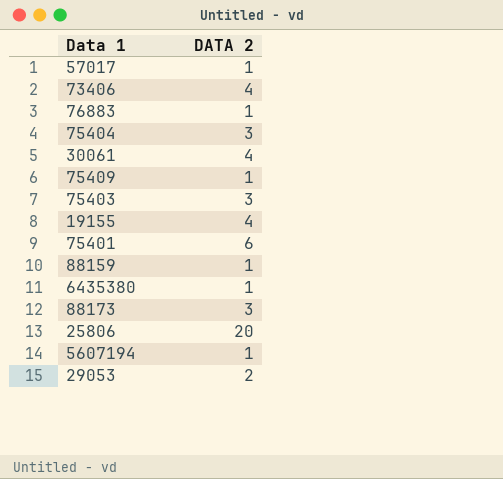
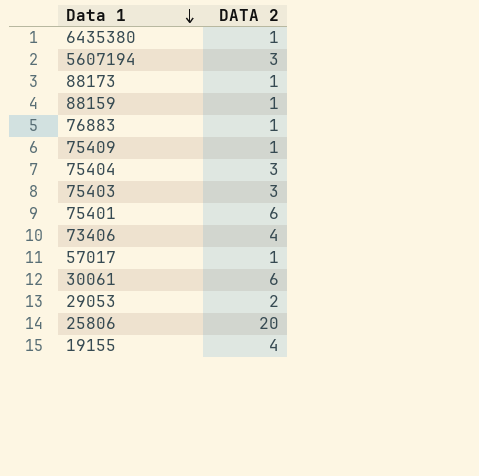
row order: none -> Data 1 descending
5607194 | DATA 2: 1 -> 3
88173 | DATA 2: 3 -> 1
30061 | DATA 2: 4 -> 6

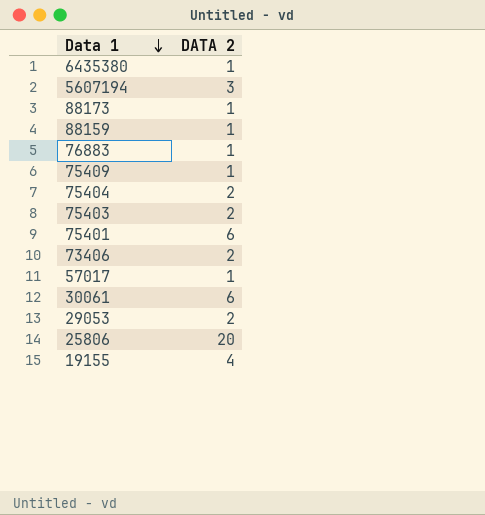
75404 | DATA 2: 3 -> 2
75403 | DATA 2: 3 -> 2
73406 | DATA 2: 4 -> 2

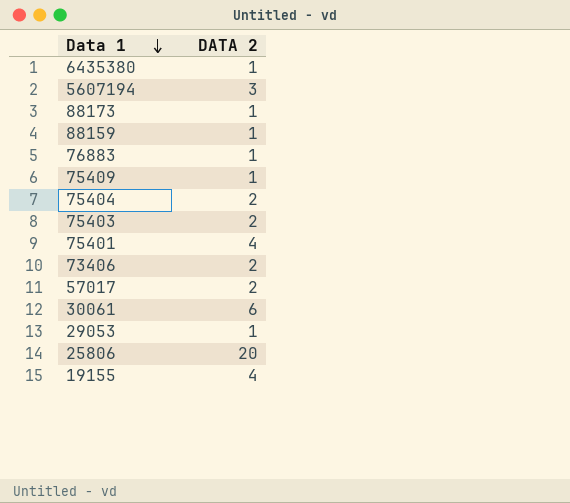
75401 | DATA 2: 6 -> 4
57017 | DATA 2: 1 -> 2
29053 | DATA 2: 2 -> 1

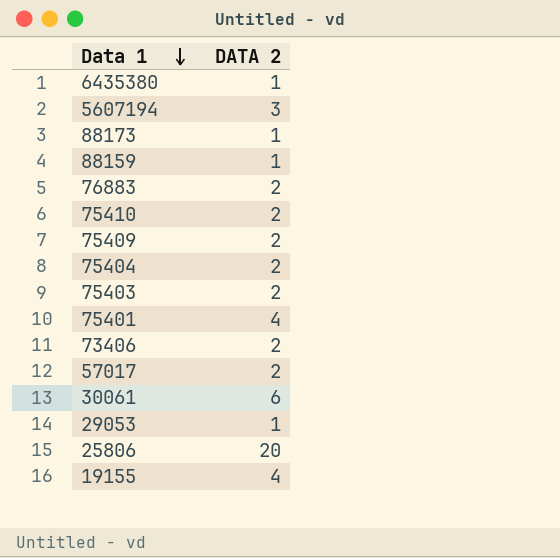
76883 | DATA 2: 1 -> 2
row 75410: none -> 2
75409 | DATA 2: 1 -> 2

